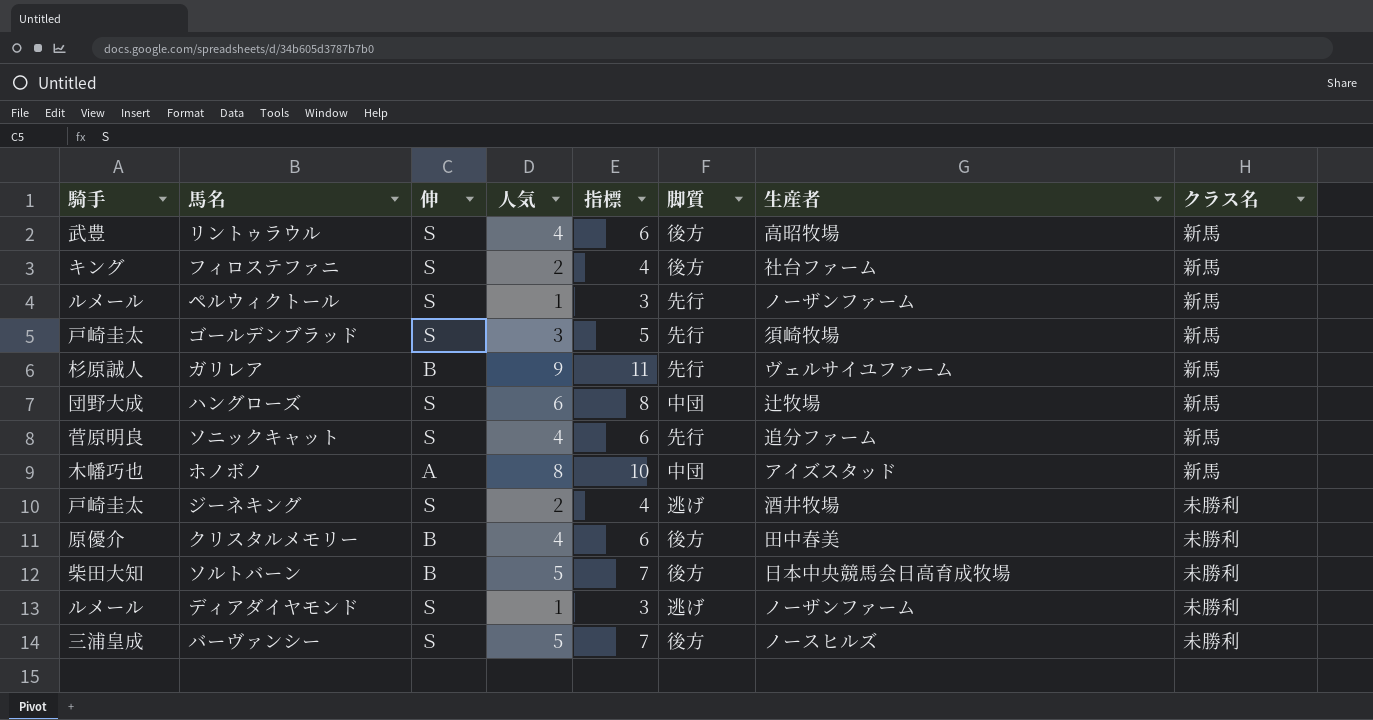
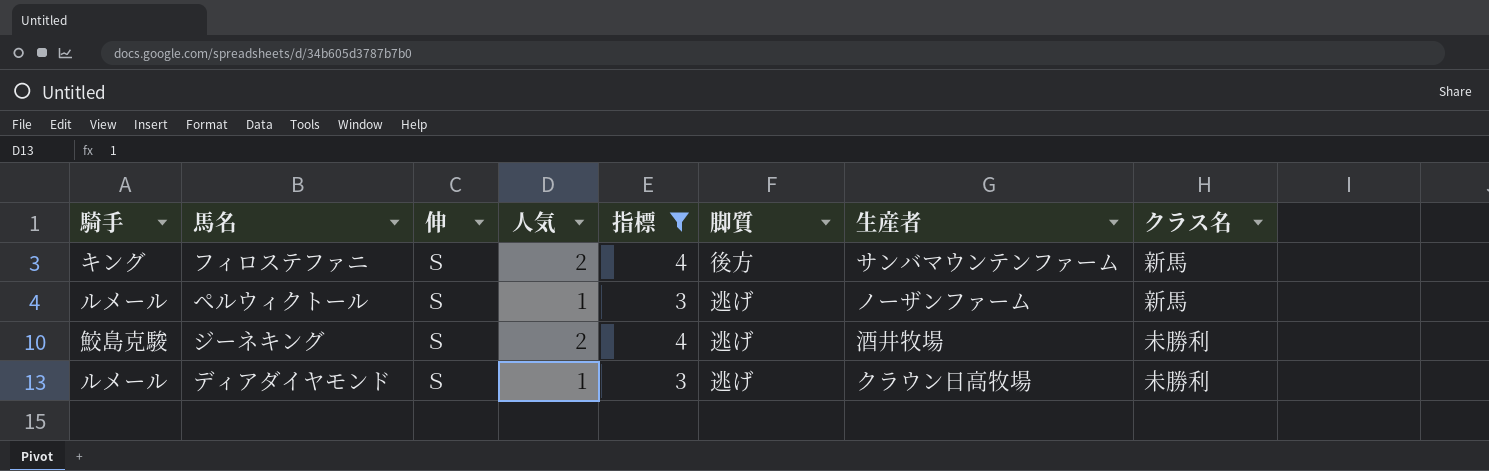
filter: none -> 指標 <= 4
フィロステファニ | 生産者: 社台ファーム -> サンバマウンテンファーム
ペルウィクトール | 脚質: 先行 -> 逃げ
ジーネキング | 騎手: 戸崎圭太 -> 鮫島克駿
ディアダイヤモンド | 生産者: ノーザンファーム -> クラウン日高牧場

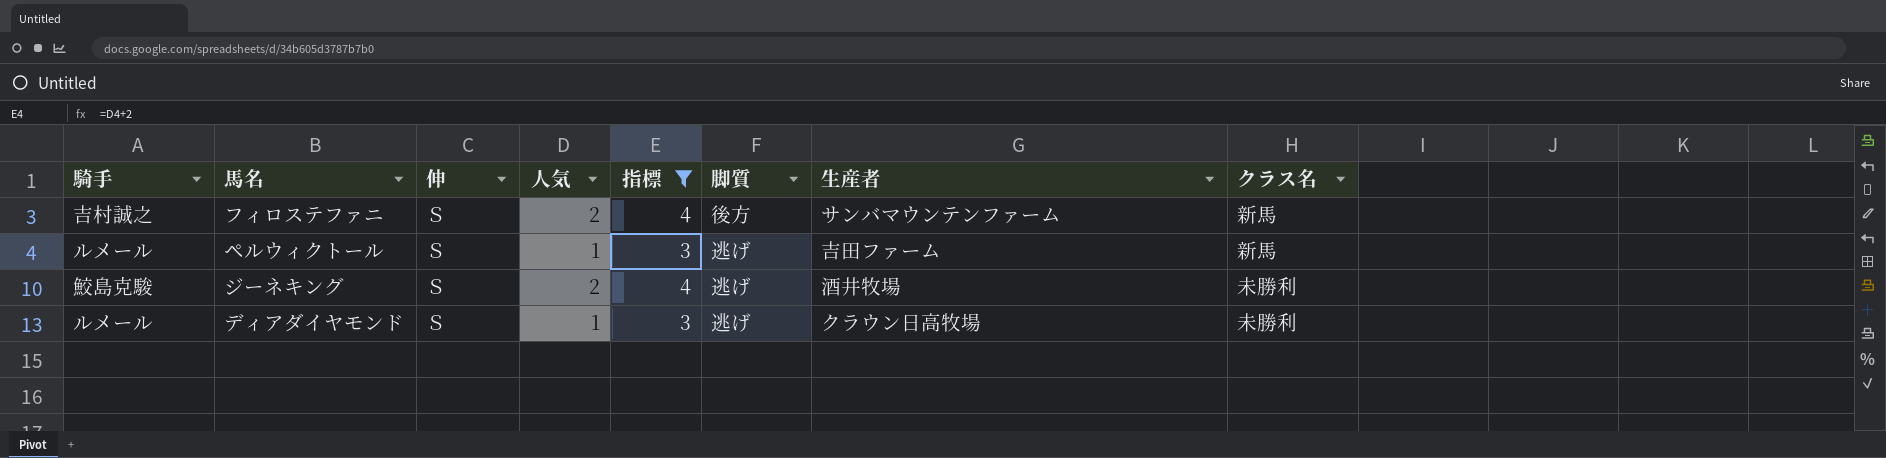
フィロステファニ | 騎手: キング -> 吉村誠之
ペルウィクトール | 生産者: ノーザンファーム -> 吉田ファーム

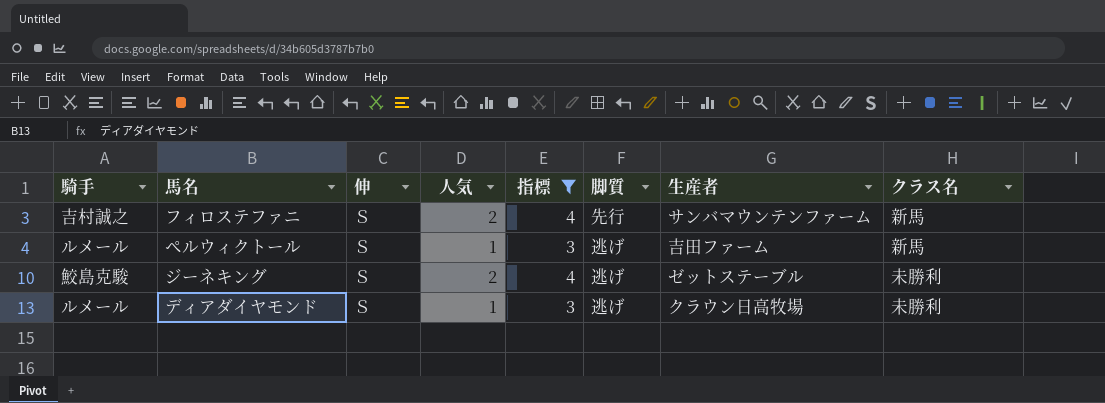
フィロステファニ | 脚質: 後方 -> 先行
ジーネキング | 生産者: 酒井牧場 -> ゼットステーブル

